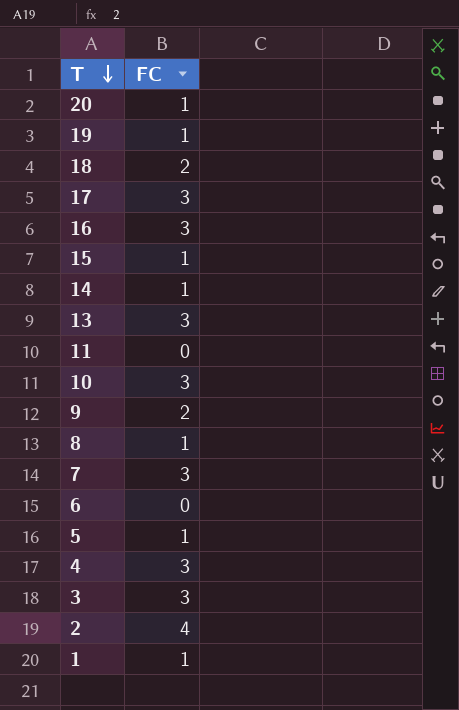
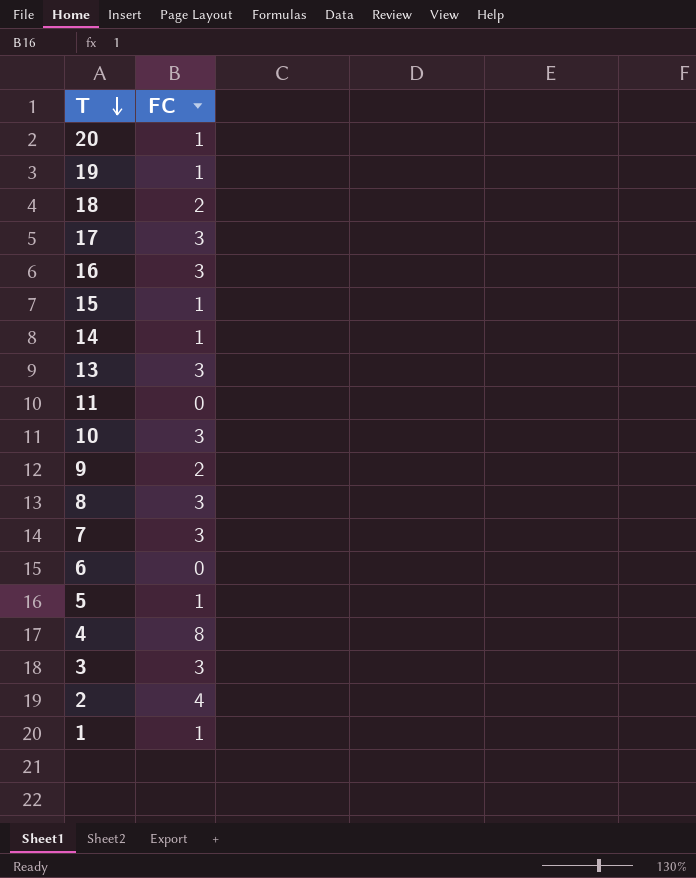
8 | FC: 1 -> 3
4 | FC: 3 -> 8

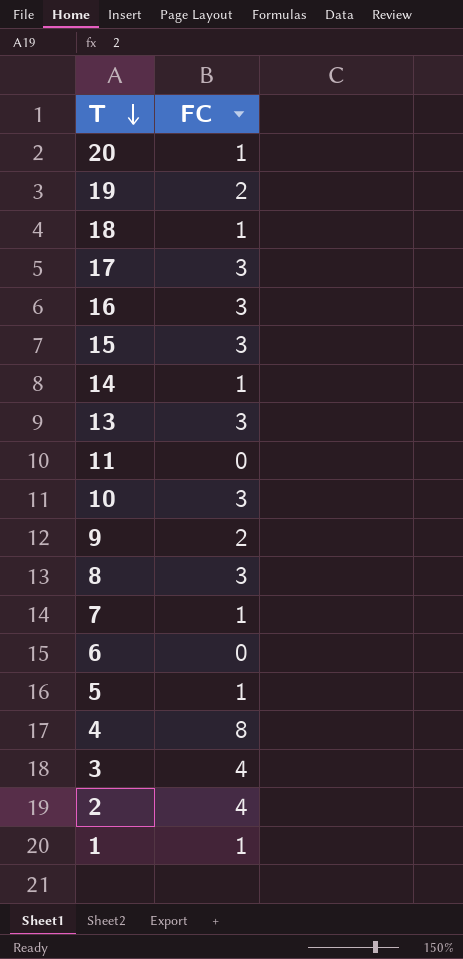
19 | FC: 1 -> 2
18 | FC: 2 -> 1
15 | FC: 1 -> 3
7 | FC: 3 -> 1
3 | FC: 3 -> 4

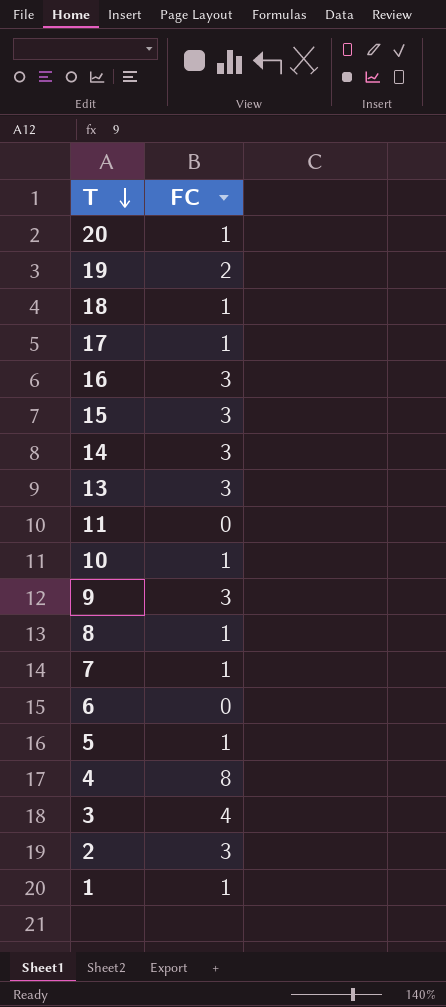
17 | FC: 3 -> 1
14 | FC: 1 -> 3
10 | FC: 3 -> 1
9 | FC: 2 -> 3
8 | FC: 3 -> 1
2 | FC: 4 -> 3

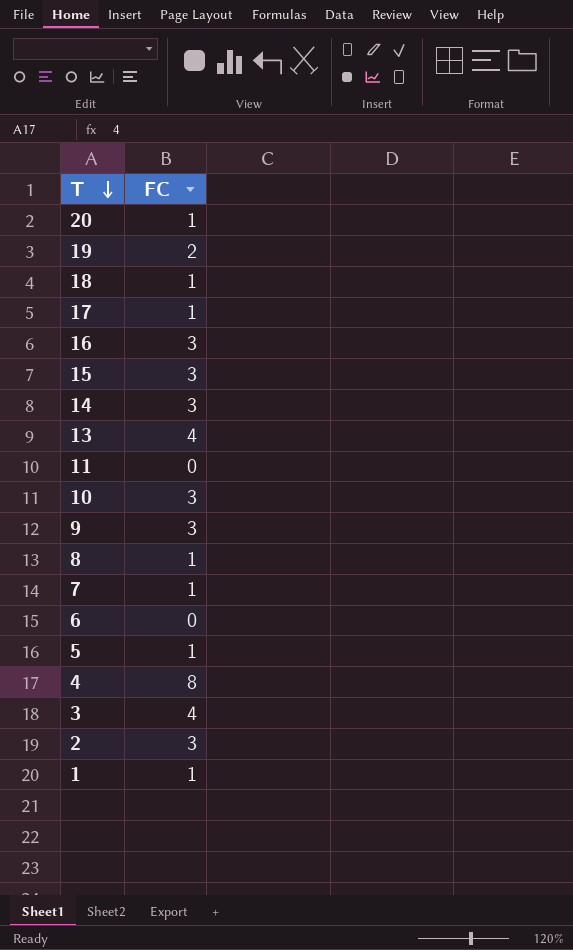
13 | FC: 3 -> 4
10 | FC: 1 -> 3

